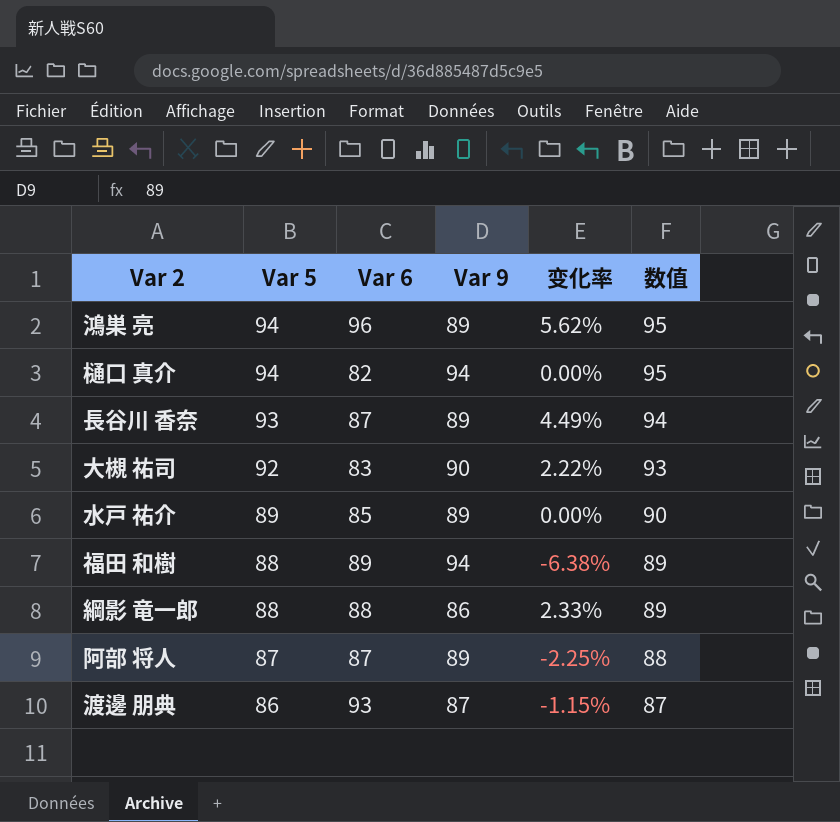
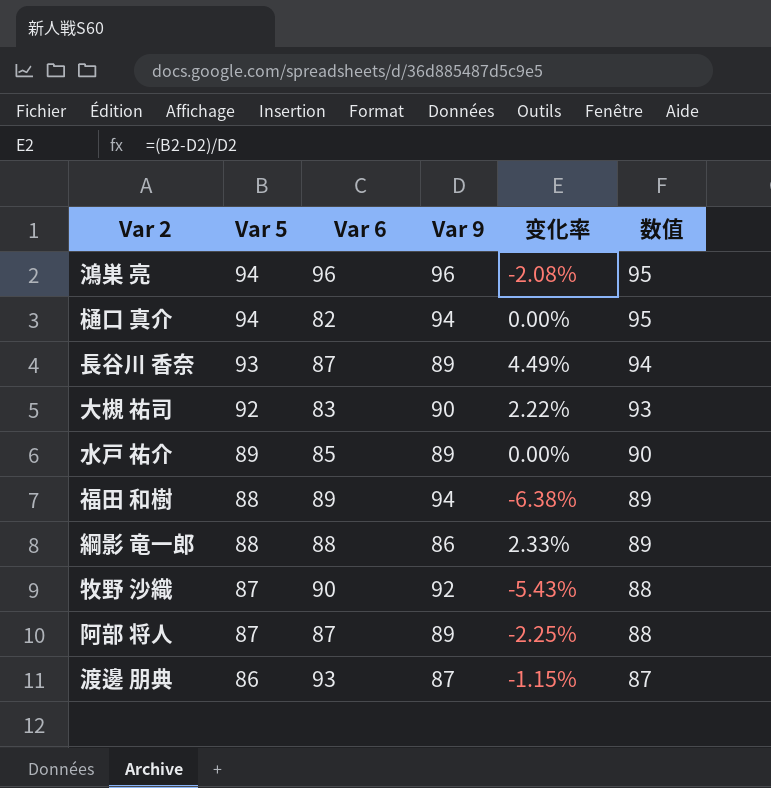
鴻巣 亮 | Var 9: 89 -> 96
鴻巣 亮 | 变化率: 5.62% -> -2.08%
row 牧野 沙織: none -> 87 | 90 | 92 | -5.43% | 88

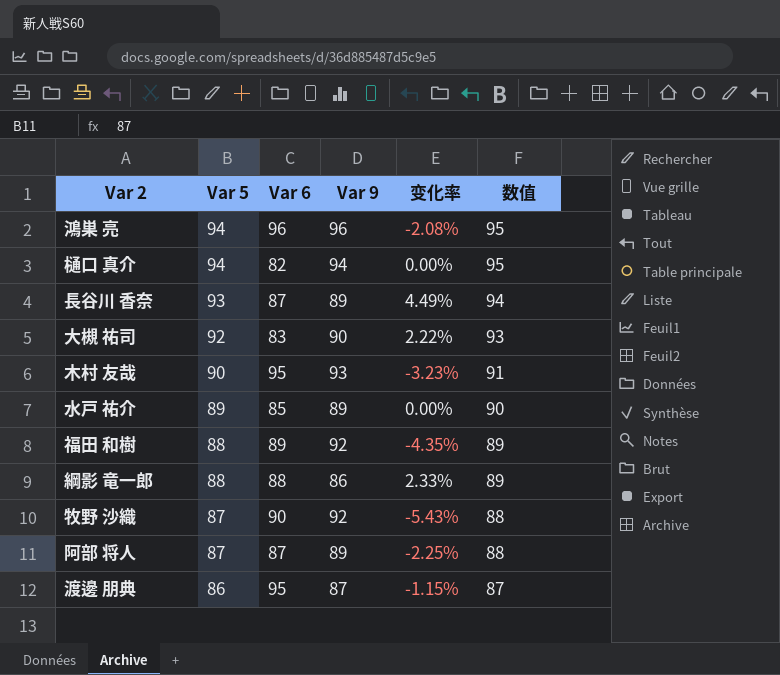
row 木村 友哉: none -> 90 | 95 | 93 | -3.23% | 91
福田 和樹 | Var 9: 94 -> 92
福田 和樹 | 变化率: -6.38% -> -4.35%
渡邊 朋典 | Var 6: 93 -> 95

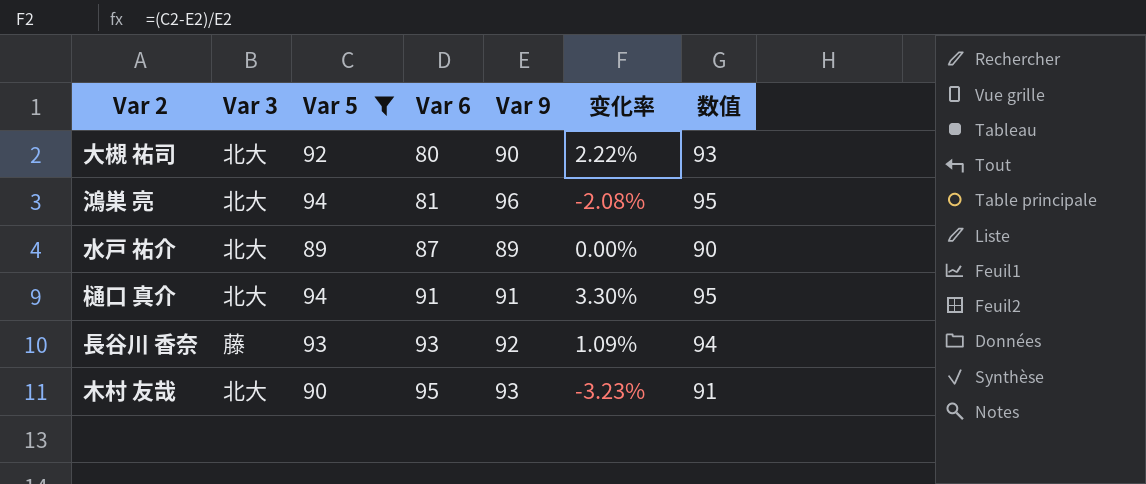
filter: none -> Var 5 >= 89
row order: Var 5 descending -> Var 6 ascending
column Var 3 | position: none -> 2
大槻 祐司 | Var 6: 83 -> 80
鴻巣 亮 | Var 6: 96 -> 81
水戸 祐介 | Var 6: 85 -> 87
樋口 真介 | Var 6: 82 -> 91
樋口 真介 | Var 9: 94 -> 91
樋口 真介 | 变化率: 0.00% -> 3.30%
長谷川 香奈 | Var 6: 87 -> 93
長谷川 香奈 | Var 9: 89 -> 92
長谷川 香奈 | 变化率: 4.49% -> 1.09%

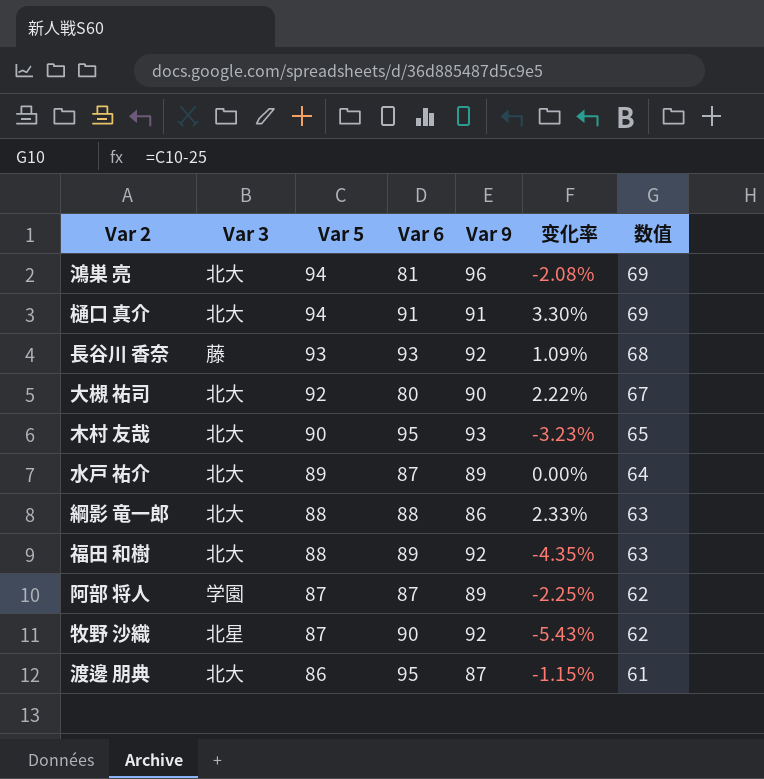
filter: Var 5 >= 89 -> none
row order: Var 6 ascending -> Var 5 descending
column 数值 | formula: [Var 5] + 1 -> [Var 5] - 25

